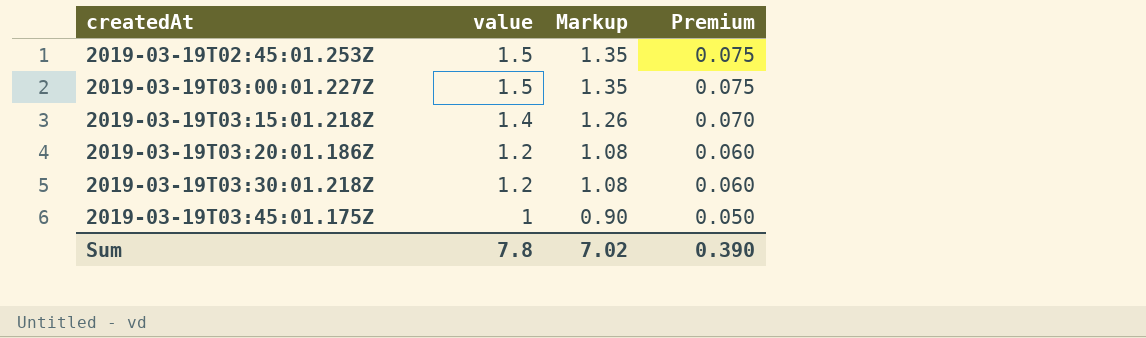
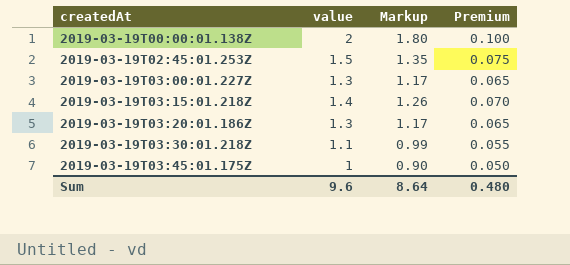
row 2019-03-19T00:00:01.138Z: none -> 2 | 1.80 | 0.100
2019-03-19T03:00:01.227Z | value: 1.5 -> 1.3
2019-03-19T03:00:01.227Z | Markup: 1.35 -> 1.17
2019-03-19T03:00:01.227Z | Premium: 0.075 -> 0.065
2019-03-19T03:20:01.186Z | value: 1.2 -> 1.3
2019-03-19T03:20:01.186Z | Markup: 1.08 -> 1.17
2019-03-19T03:20:01.186Z | Premium: 0.060 -> 0.065
2019-03-19T03:30:01.218Z | value: 1.2 -> 1.1
2019-03-19T03:30:01.218Z | Markup: 1.08 -> 0.99
2019-03-19T03:30:01.218Z | Premium: 0.060 -> 0.055
Sum | value: 7.8 -> 9.6
Sum | Markup: 7.02 -> 8.64
Sum | Premium: 0.390 -> 0.480

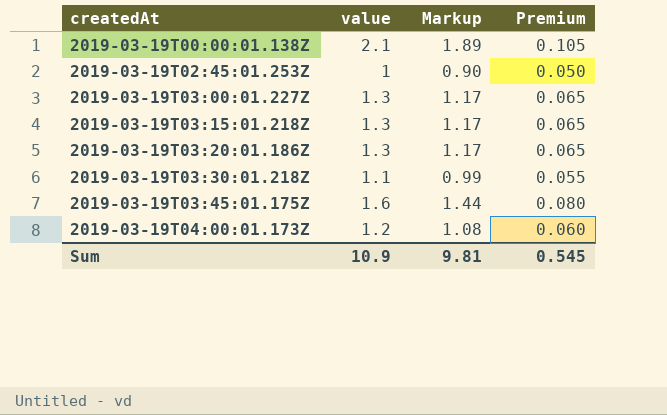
2019-03-19T00:00:01.138Z | value: 2 -> 2.1
2019-03-19T00:00:01.138Z | Markup: 1.80 -> 1.89
2019-03-19T00:00:01.138Z | Premium: 0.100 -> 0.105
2019-03-19T02:45:01.253Z | value: 1.5 -> 1
2019-03-19T02:45:01.253Z | Markup: 1.35 -> 0.90
2019-03-19T02:45:01.253Z | Premium: 0.075 -> 0.050
2019-03-19T03:15:01.218Z | value: 1.4 -> 1.3
2019-03-19T03:15:01.218Z | Markup: 1.26 -> 1.17
2019-03-19T03:15:01.218Z | Premium: 0.070 -> 0.065
2019-03-19T03:45:01.175Z | value: 1 -> 1.6
2019-03-19T03:45:01.175Z | Markup: 0.90 -> 1.44
2019-03-19T03:45:01.175Z | Premium: 0.050 -> 0.080
row 2019-03-19T04:00:01.173Z: none -> 1.2 | 1.08 | 0.060
Sum | value: 9.6 -> 10.9
Sum | Markup: 8.64 -> 9.81
Sum | Premium: 0.480 -> 0.545

